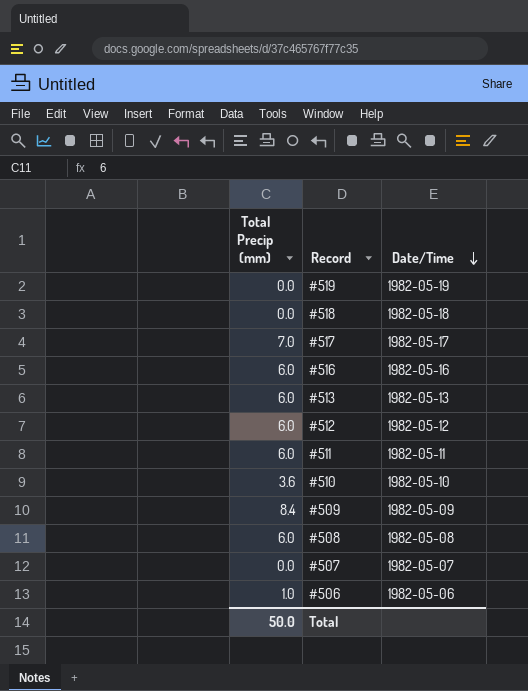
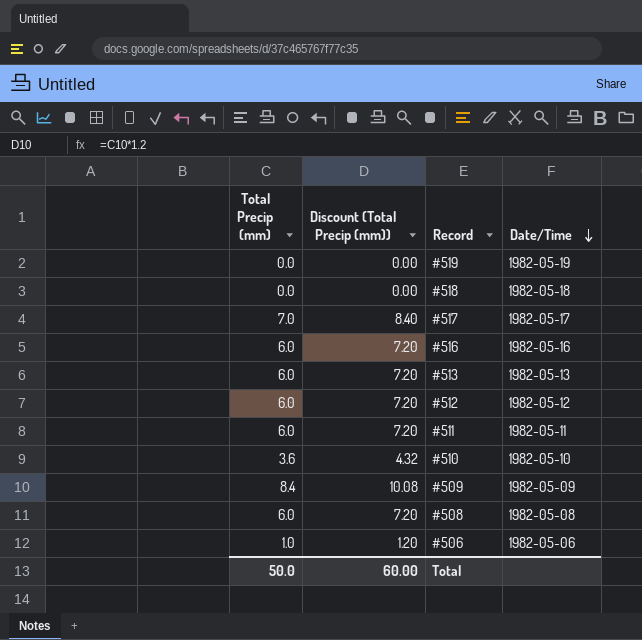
column Discount (Total Precip (mm)) | formula: none -> [Total Precip (mm)] * 1.2
row #507: 0.0 | 1982-05-07 -> none

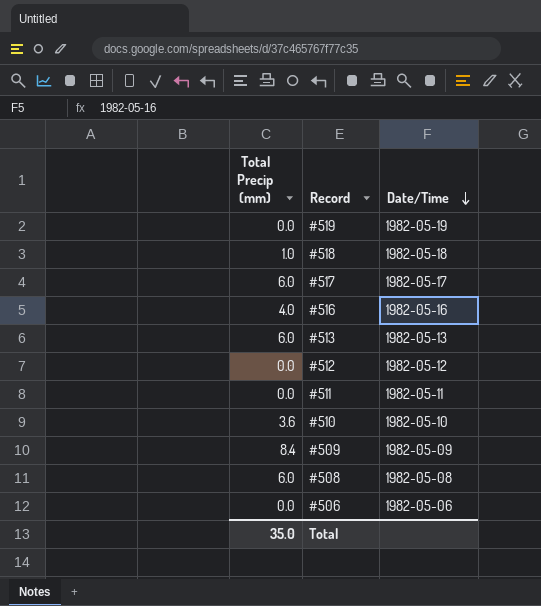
column Discount (Total Precip (mm)) | formula: [Total Precip (mm)] * 1.2 -> none
#518 | Total Precip (mm): 0.0 -> 1.0
#517 | Total Precip (mm): 7.0 -> 6.0
#516 | Total Precip (mm): 6.0 -> 4.0
#512 | Total Precip (mm): 6.0 -> 0.0
#511 | Total Precip (mm): 6.0 -> 0.0
#506 | Total Precip (mm): 1.0 -> 0.0
Total | Total Precip (mm): 50.0 -> 35.0

